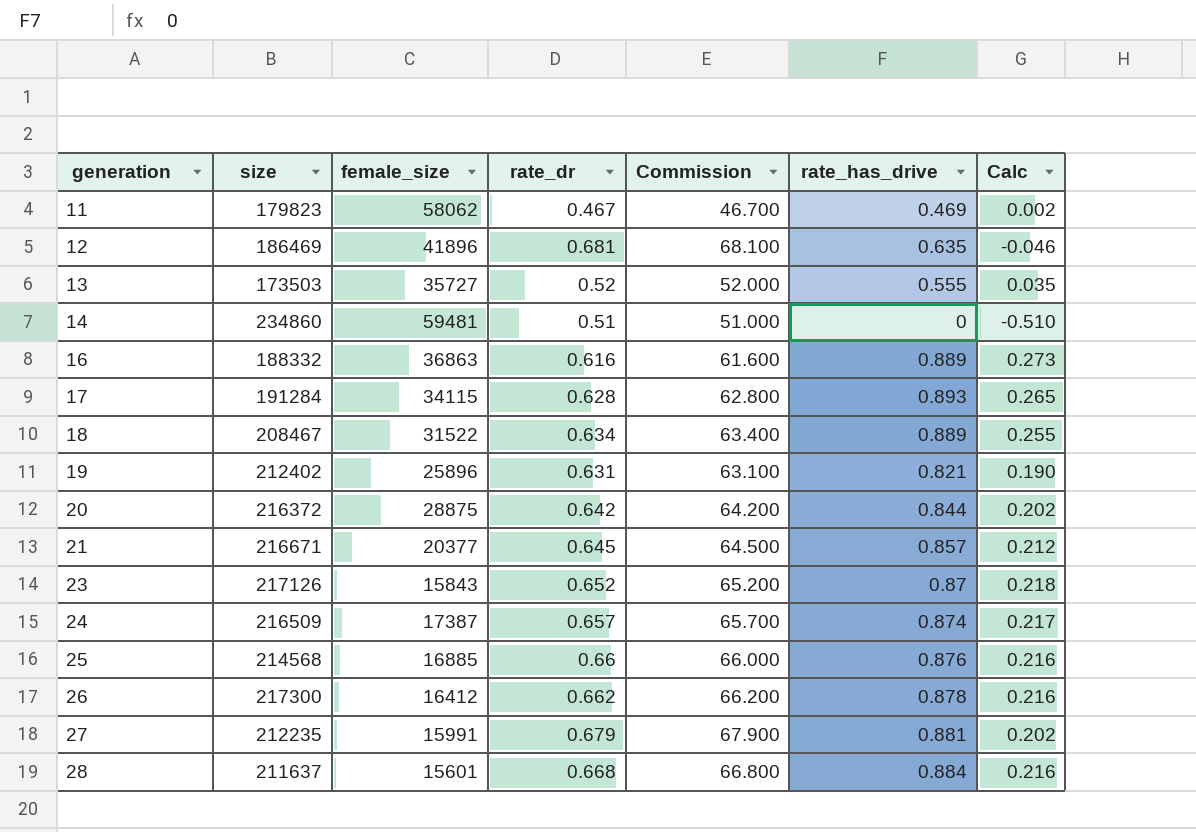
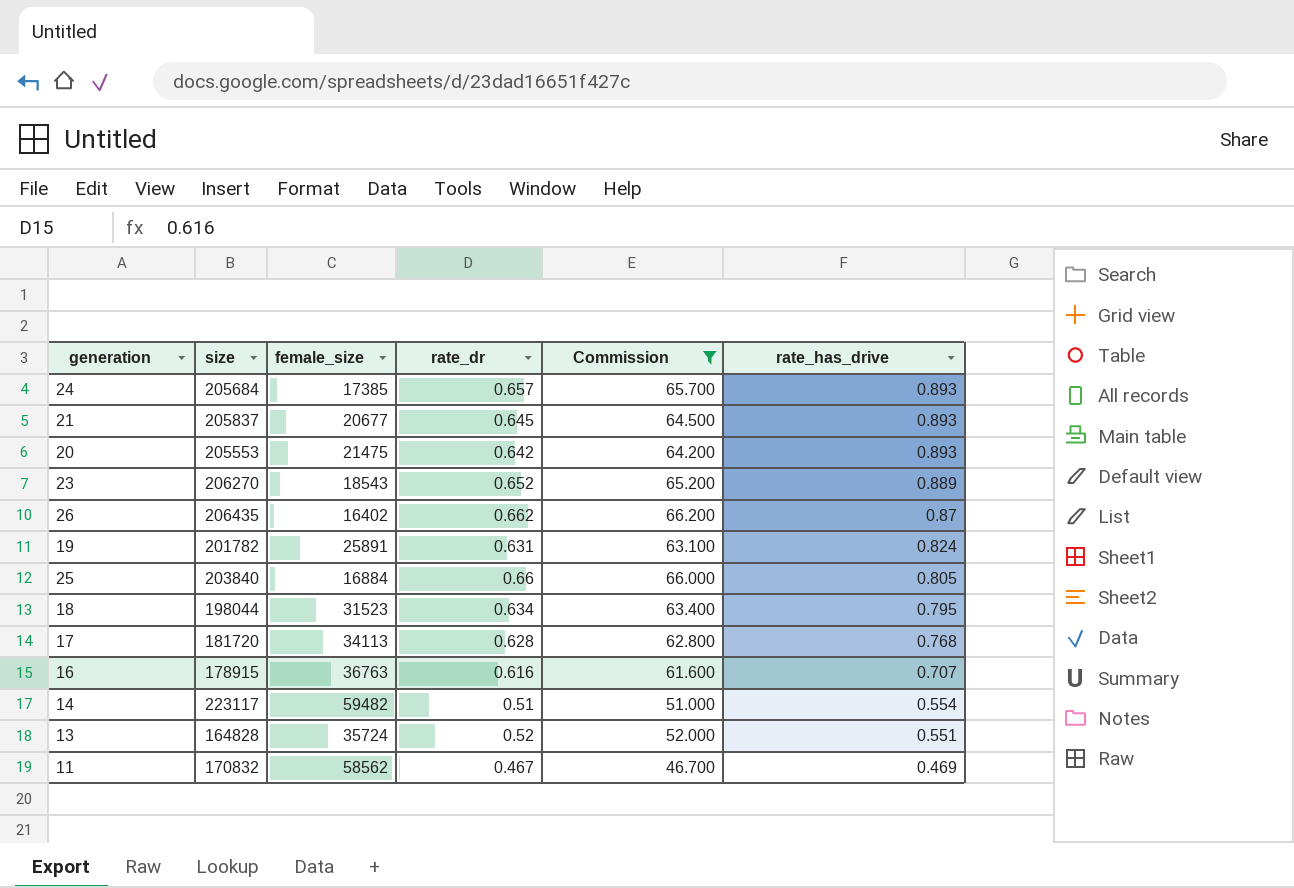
filter: none -> Commission <= 66.200
row order: generation ascending -> rate_has_drive descending
column Calc | formula: [rate_has_drive] - [rate_dr] -> none
24 | size: 216509 -> 205684
24 | female_size: 17387 -> 17385
24 | rate_has_drive: 0.874 -> 0.893
21 | size: 216671 -> 205837
21 | female_size: 20377 -> 20677
21 | rate_has_drive: 0.857 -> 0.893
20 | size: 216372 -> 205553
20 | female_size: 28875 -> 21475
20 | rate_has_drive: 0.844 -> 0.893
23 | size: 217126 -> 206270
23 | female_size: 15843 -> 18543
23 | rate_has_drive: 0.87 -> 0.889
26 | size: 217300 -> 206435
26 | female_size: 16412 -> 16402
26 | rate_has_drive: 0.878 -> 0.87
19 | size: 212402 -> 201782
19 | female_size: 25896 -> 25891
19 | rate_has_drive: 0.821 -> 0.824
25 | size: 214568 -> 203840
25 | female_size: 16885 -> 16884
25 | rate_has_drive: 0.876 -> 0.805
18 | size: 208467 -> 198044
18 | female_size: 31522 -> 31523
18 | rate_has_drive: 0.889 -> 0.795
17 | size: 191284 -> 181720
17 | female_size: 34115 -> 34113
17 | rate_has_drive: 0.893 -> 0.768
16 | size: 188332 -> 178915
16 | female_size: 36863 -> 36763
16 | rate_has_drive: 0.889 -> 0.707
14 | size: 234860 -> 223117
14 | female_size: 59481 -> 59482
14 | rate_has_drive: 0 -> 0.554
13 | size: 173503 -> 164828
13 | female_size: 35727 -> 35724
13 | rate_has_drive: 0.555 -> 0.551
11 | size: 179823 -> 170832
11 | female_size: 58062 -> 58562

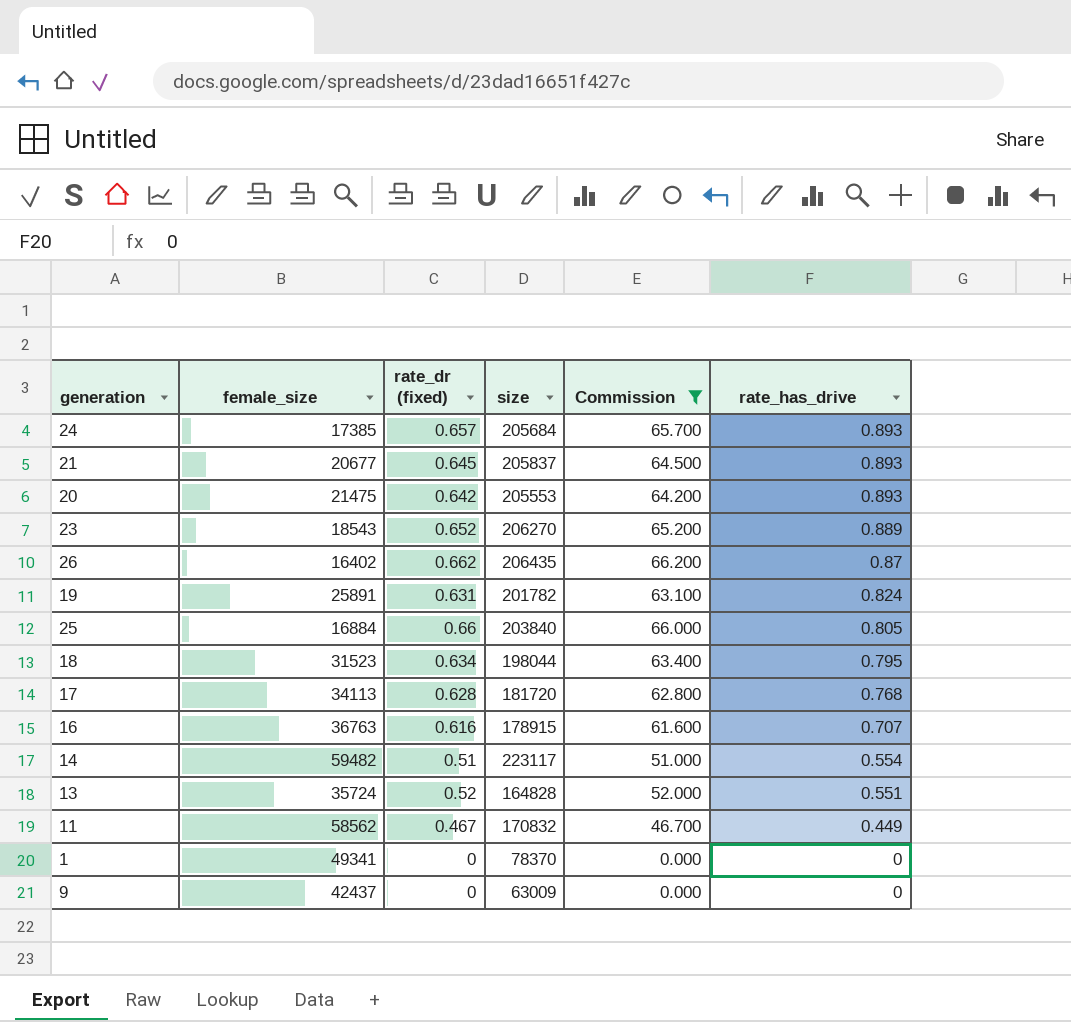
column name: rate_dr -> rate_dr (fixed)
column size | position: 2 -> 4
11 | rate_has_drive: 0.469 -> 0.449
row 1: none -> 49341 | 0 | 78370 | 0.000 | 0
row 9: none -> 42437 | 0 | 63009 | 0.000 | 0

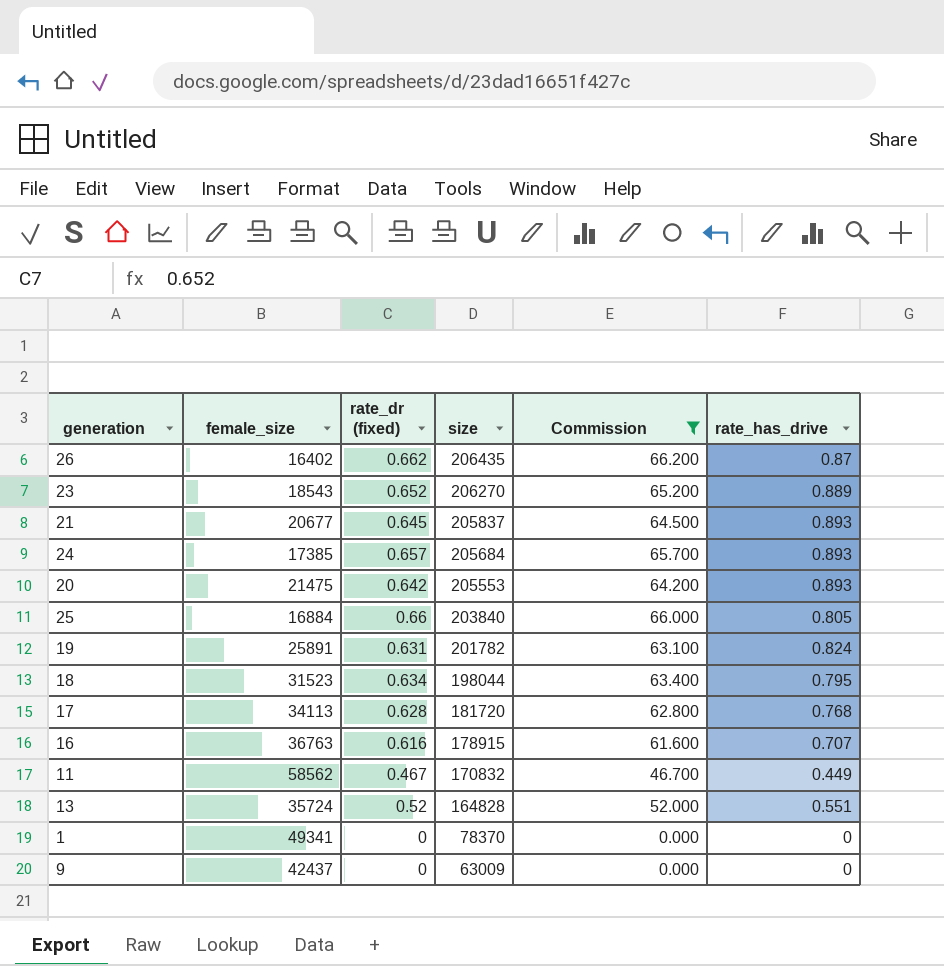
row order: rate_has_drive descending -> size descending
row 14: 59482 | 0.51 | 223117 | 51.000 | 0.554 -> none

